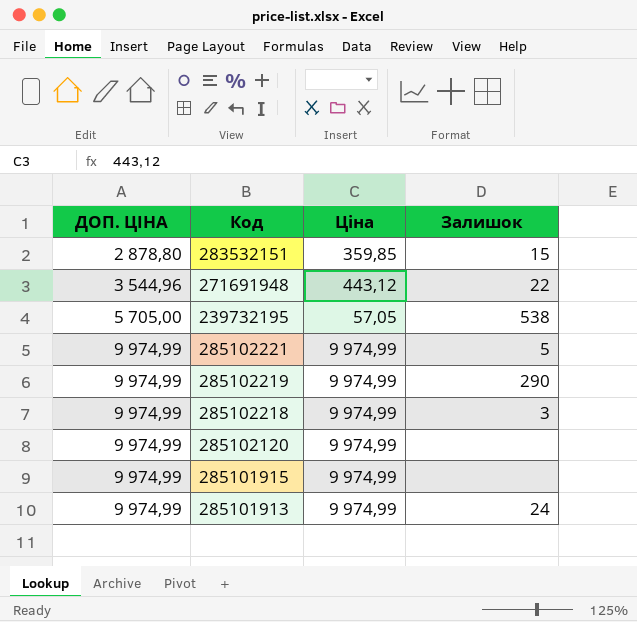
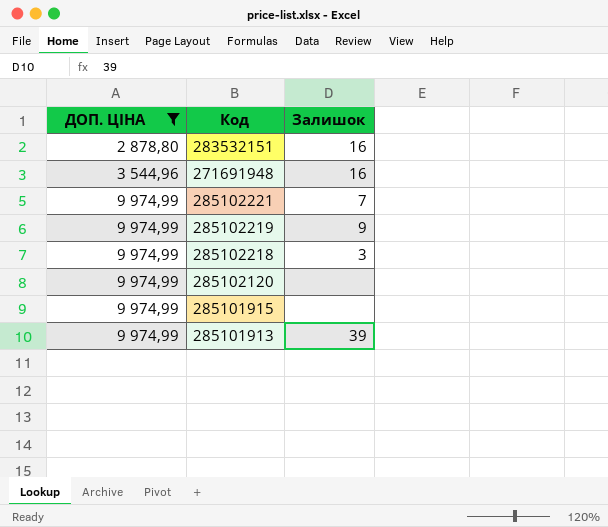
filter: none -> ДОП. ЦІНА != 5 705,00
column Ціна | position: 3 -> none
283532151 | Залишок: 15 -> 16
271691948 | Залишок: 22 -> 16
285102221 | Залишок: 5 -> 7
285102219 | Залишок: 290 -> 9
285101913 | Залишок: 24 -> 39

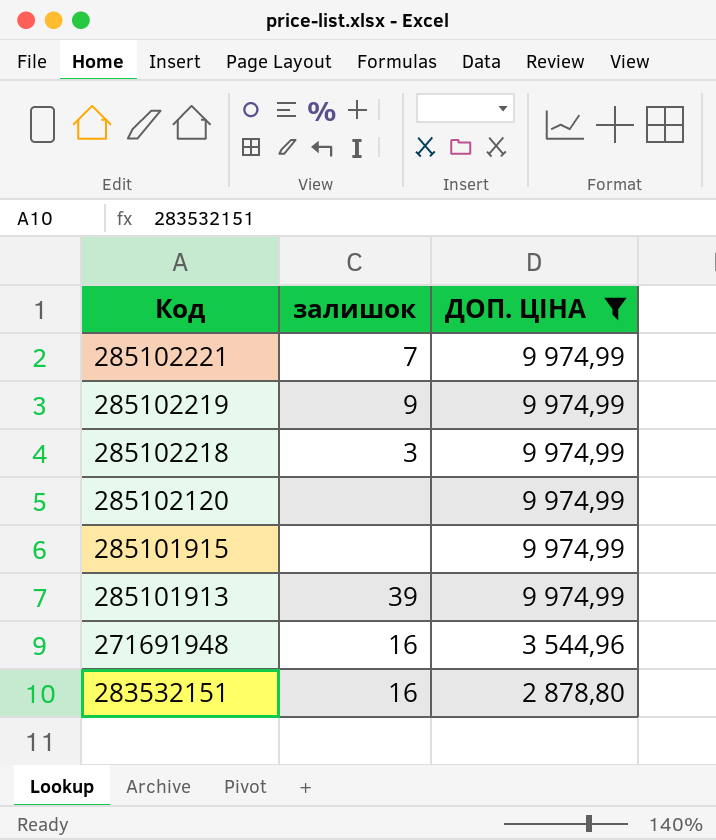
row order: ДОП. ЦІНА ascending -> ДОП. ЦІНА descending
column name: Залишок -> залишок
column ДОП. ЦІНА | position: 1 -> 3

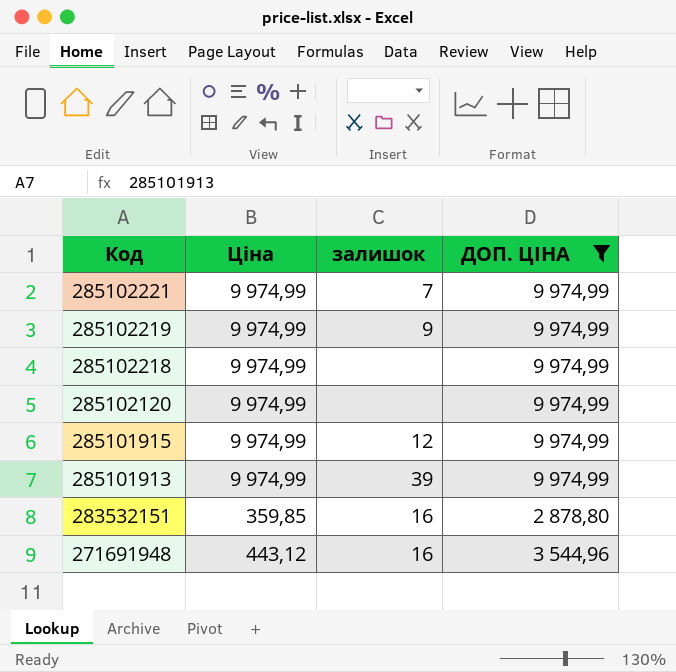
row order: ДОП. ЦІНА descending -> Код descending
column Ціна | position: none -> 2
285102218 | залишок: 3 -> none
285101915 | залишок: none -> 12

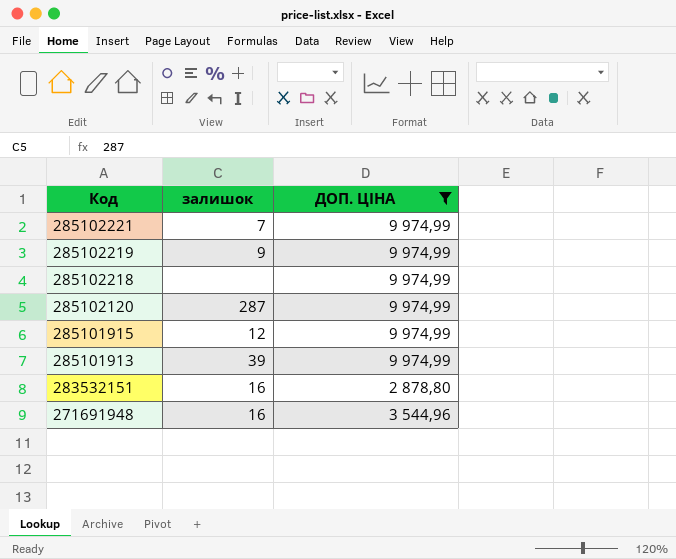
column Ціна | position: 2 -> none
285102120 | залишок: none -> 287

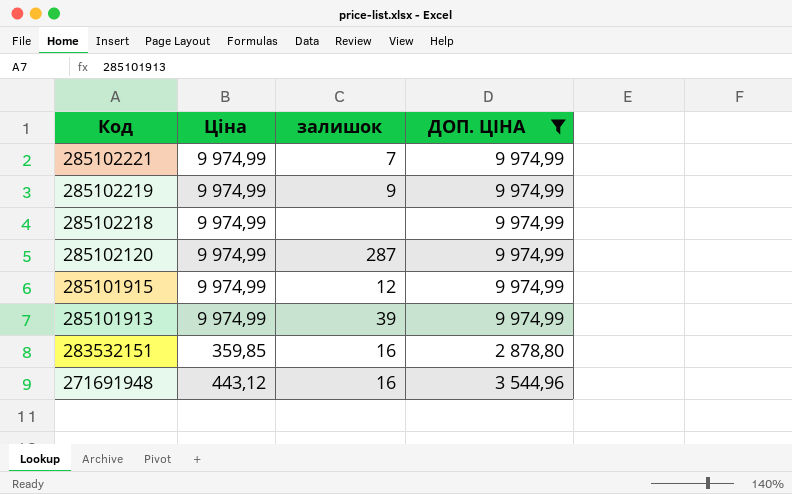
column Ціна | position: none -> 2

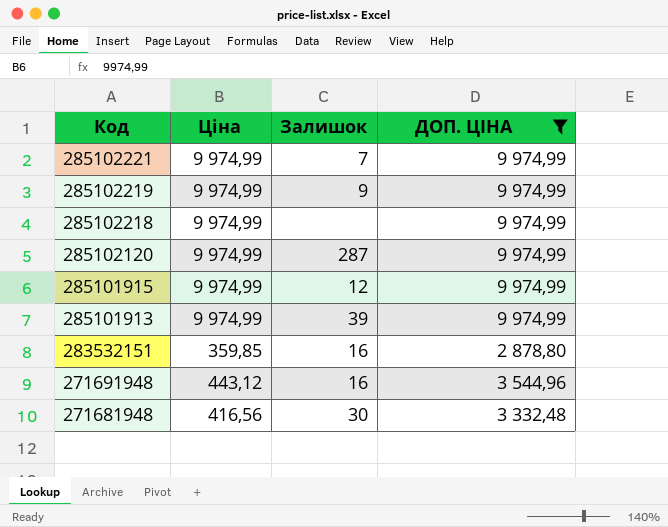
column name: залишок -> Залишок
row 271681948: none -> 416,56 | 30 | 3 332,48

